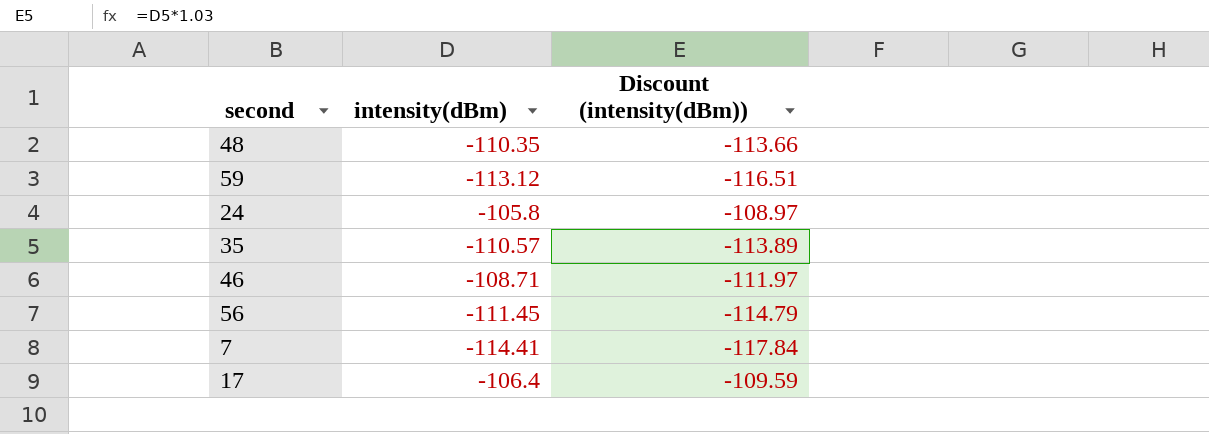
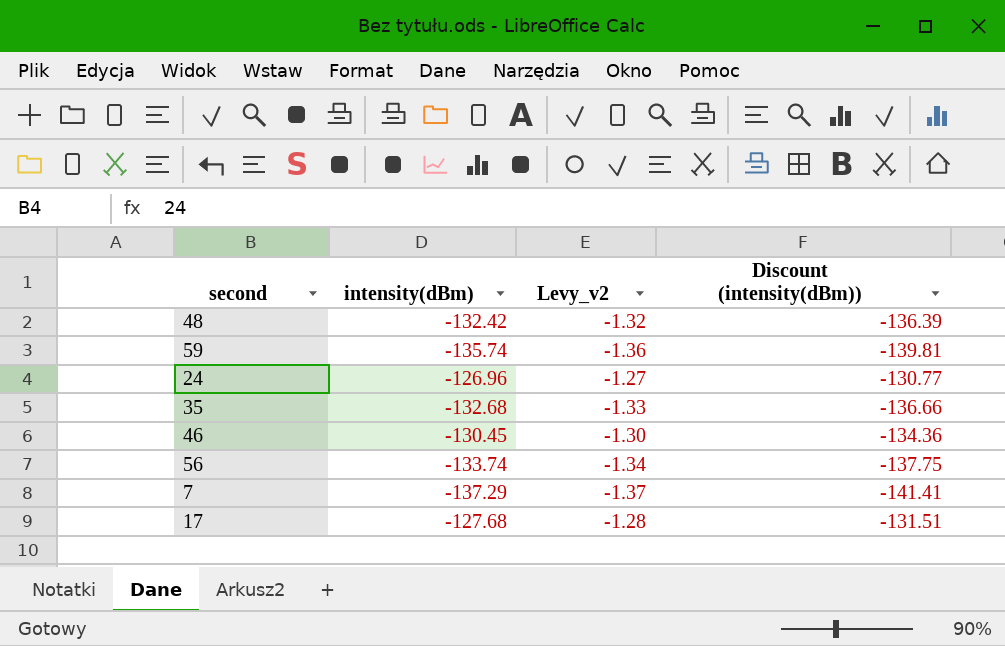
column Levy_v2 | formula: none -> [intensity(dBm)] * 0.01
48 | intensity(dBm): -110.35 -> -132.42
48 | Discount (intensity(dBm)): -113.66 -> -136.39
59 | intensity(dBm): -113.12 -> -135.74
59 | Discount (intensity(dBm)): -116.51 -> -139.81
24 | intensity(dBm): -105.8 -> -126.96
24 | Discount (intensity(dBm)): -108.97 -> -130.77
35 | intensity(dBm): -110.57 -> -132.68
35 | Discount (intensity(dBm)): -113.89 -> -136.66
46 | intensity(dBm): -108.71 -> -130.45
46 | Discount (intensity(dBm)): -111.97 -> -134.36
56 | intensity(dBm): -111.45 -> -133.74
56 | Discount (intensity(dBm)): -114.79 -> -137.75
7 | intensity(dBm): -114.41 -> -137.29
7 | Discount (intensity(dBm)): -117.84 -> -141.41
17 | intensity(dBm): -106.4 -> -127.68
17 | Discount (intensity(dBm)): -109.59 -> -131.51

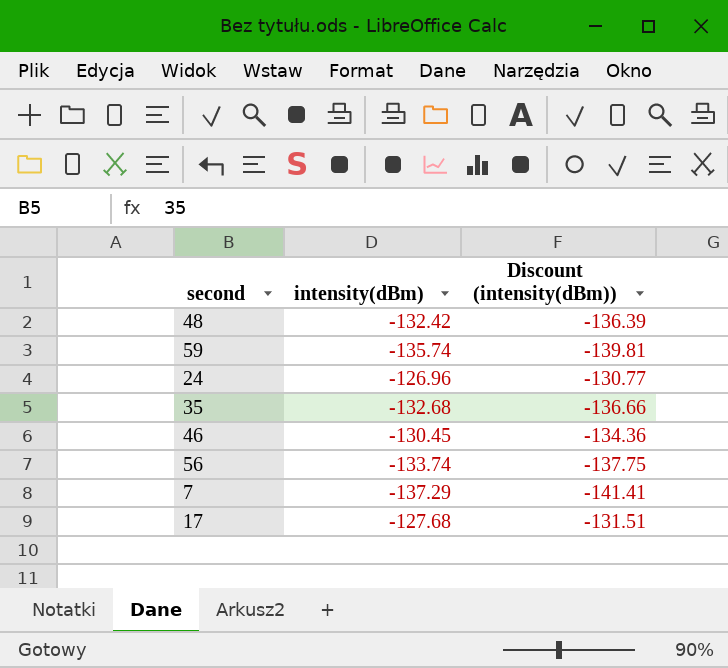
column Levy_v2 | formula: [intensity(dBm)] * 0.01 -> none

